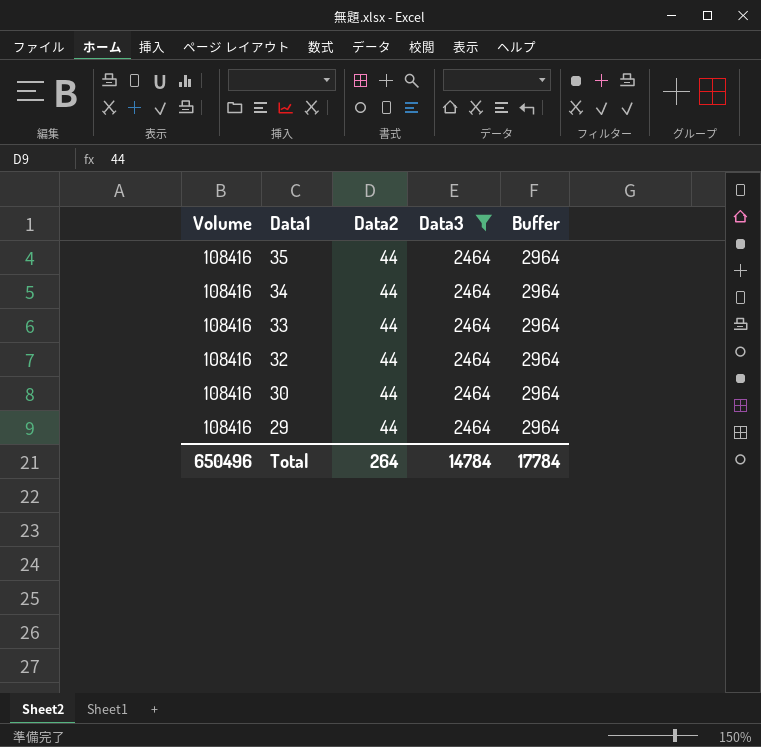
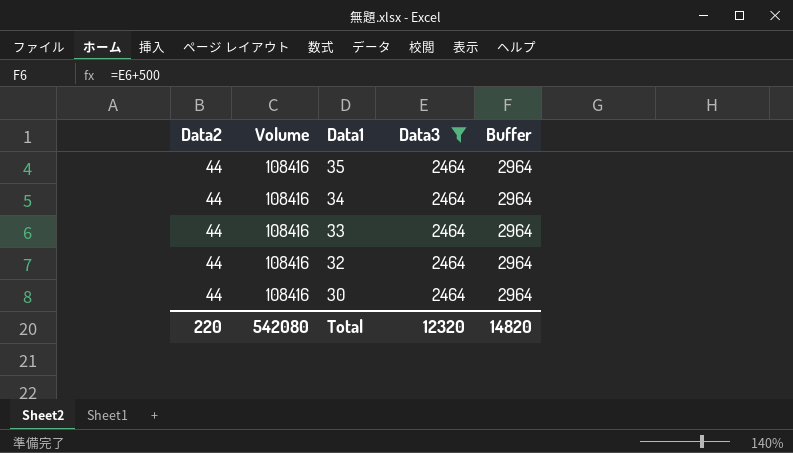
column Data2 | position: 3 -> 1
row 29: 108416 | 44 | 2464 | 2964 -> none
Total | Data2: 264 -> 220
Total | Volume: 650496 -> 542080
Total | Data3: 14784 -> 12320
Total | Buffer: 17784 -> 14820

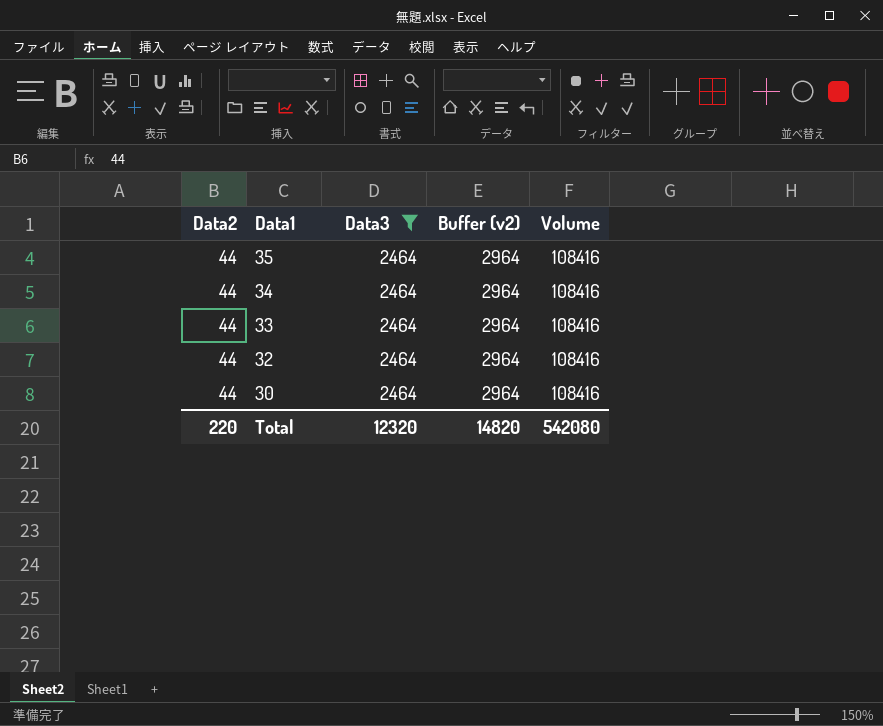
column name: Buffer -> Buffer (v2)
column Volume | position: 2 -> 5

